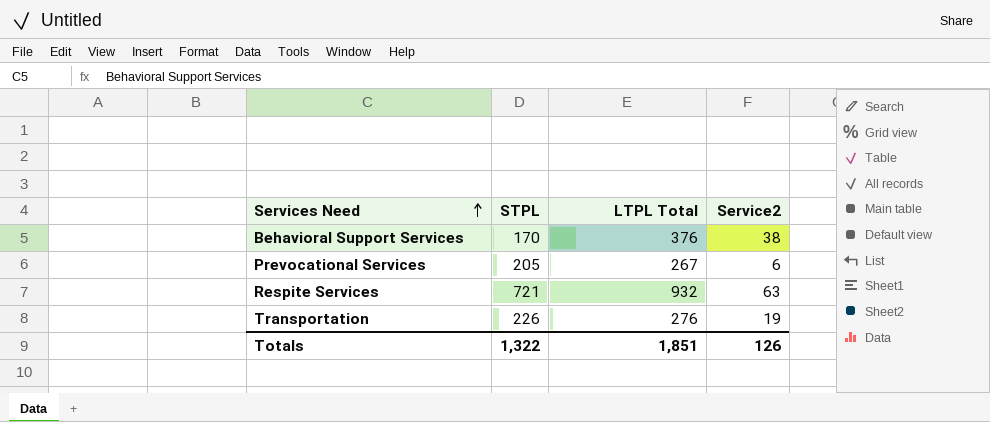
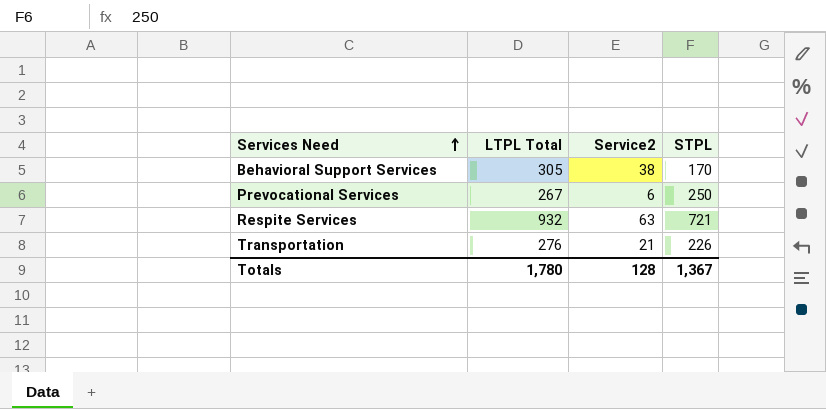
column STPL | position: 2 -> 4
Behavioral Support Services | LTPL Total: 376 -> 305
Prevocational Services | STPL: 205 -> 250
Transportation | Service2: 19 -> 21
Totals | LTPL Total: 1,851 -> 1,780
Totals | Service2: 126 -> 128
Totals | STPL: 1,322 -> 1,367

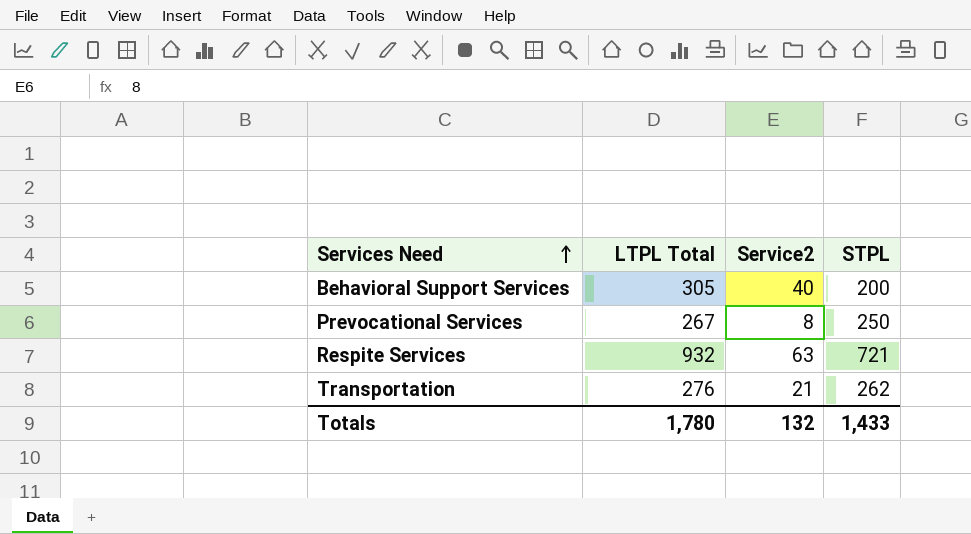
Behavioral Support Services | Service2: 38 -> 40
Behavioral Support Services | STPL: 170 -> 200
Prevocational Services | Service2: 6 -> 8
Transportation | STPL: 226 -> 262
Totals | Service2: 128 -> 132
Totals | STPL: 1,367 -> 1,433

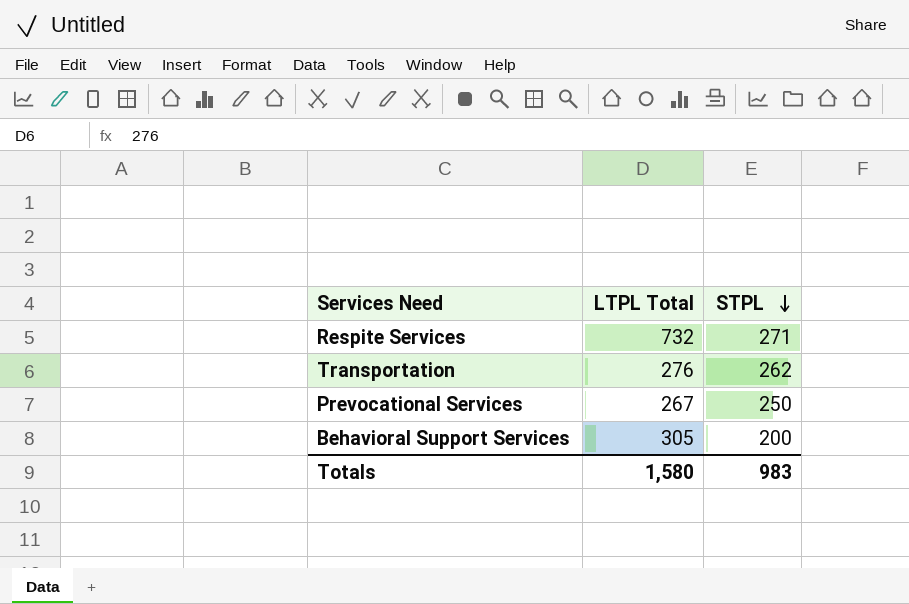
row order: Services Need ascending -> STPL descending
column Service2 | position: 3 -> none
Respite Services | LTPL Total: 932 -> 732
Respite Services | STPL: 721 -> 271
Totals | LTPL Total: 1,780 -> 1,580
Totals | STPL: 1,433 -> 983

